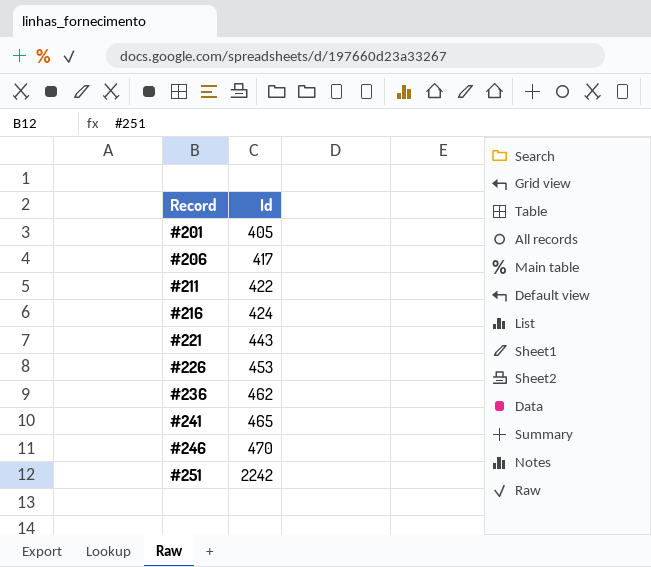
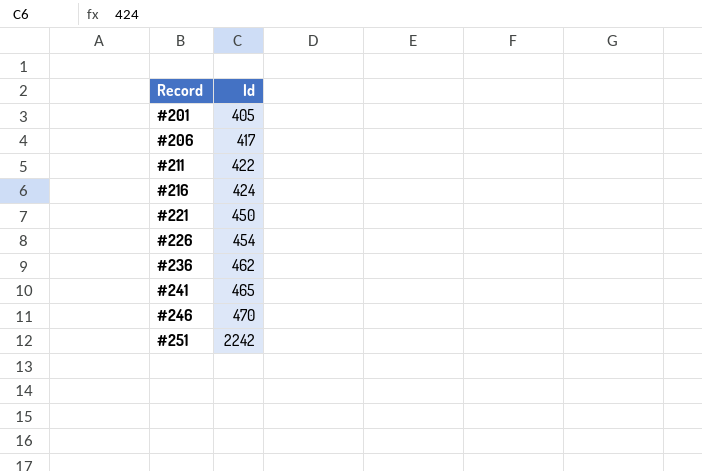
#221 | Id: 443 -> 450
#226 | Id: 453 -> 454

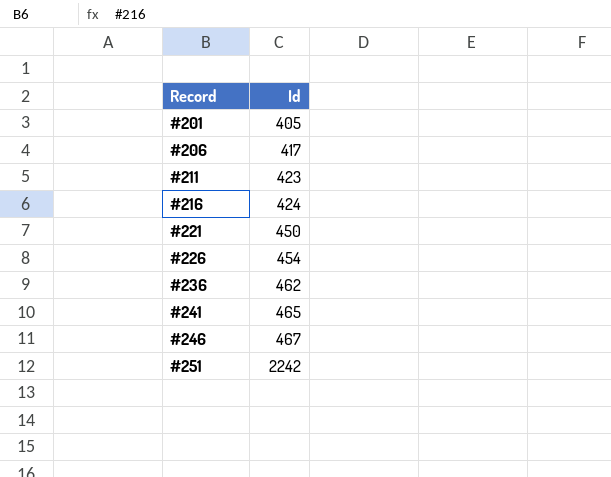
#211 | Id: 422 -> 423
#246 | Id: 470 -> 467

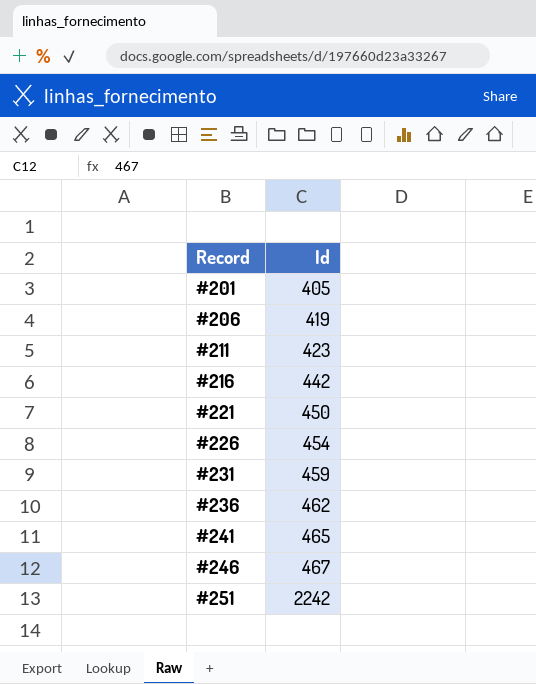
#206 | Id: 417 -> 419
#216 | Id: 424 -> 442
row #231: none -> 459

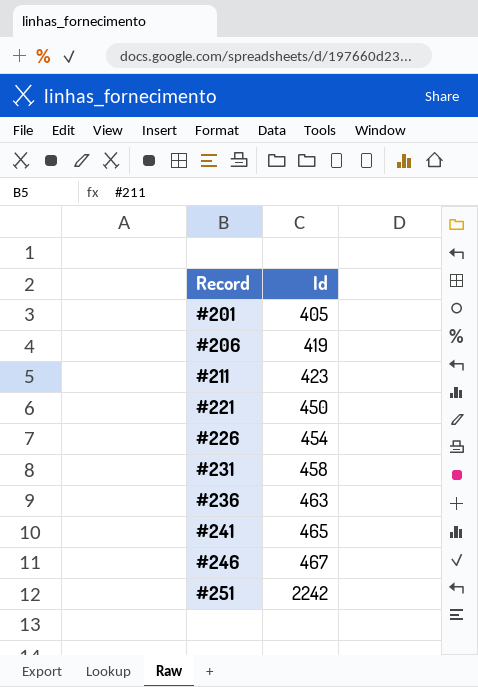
row #216: 442 -> none
#231 | Id: 459 -> 458
#236 | Id: 462 -> 463

